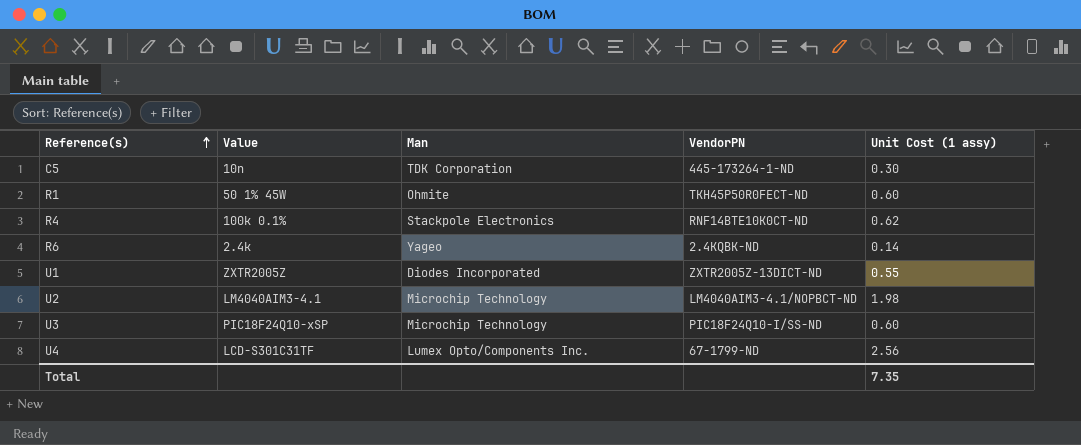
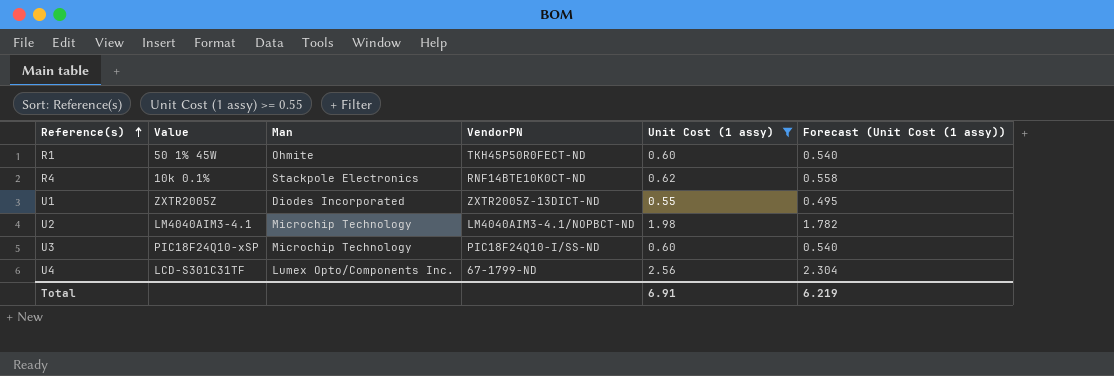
filter: none -> Unit Cost (1 assy) >= 0.55
column Forecast (Unit Cost (1 assy)) | formula: none -> [Unit Cost (1 assy)] * 0.9
R4 | Value: 100k 0.1% -> 10k 0.1%
Total | Unit Cost (1 assy): 7.35 -> 6.91

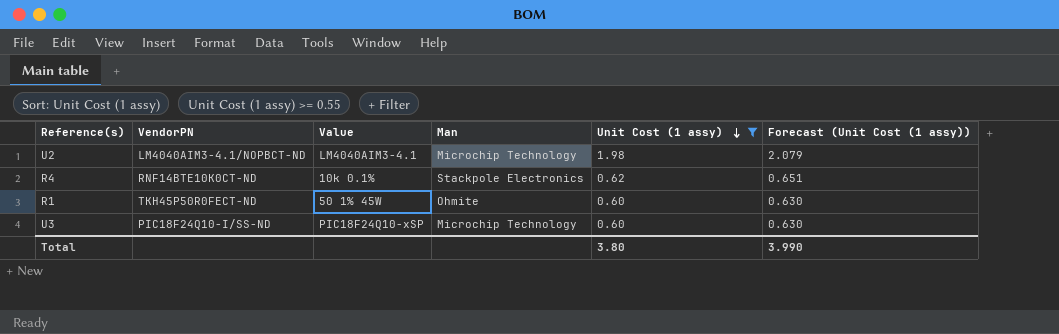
row order: Reference(s) ascending -> Unit Cost (1 assy) descending
column VendorPN | position: 4 -> 2
column Forecast (Unit Cost (1 assy)) | formula: [Unit Cost (1 assy)] * 0.9 -> [Unit Cost (1 assy)] * 1.05
row U1: ZXTR2005Z | Diodes Incorporated | ZXTR2005Z-13DICT-ND | 0.55 | 0.495 -> none
row U4: LCD-S301C31TF | Lumex Opto/Components Inc. | 67-1799-ND | 2.56 | 2.304 -> none
Total | Unit Cost (1 assy): 6.91 -> 3.80
Total | Forecast (Unit Cost (1 assy)): 6.219 -> 3.990

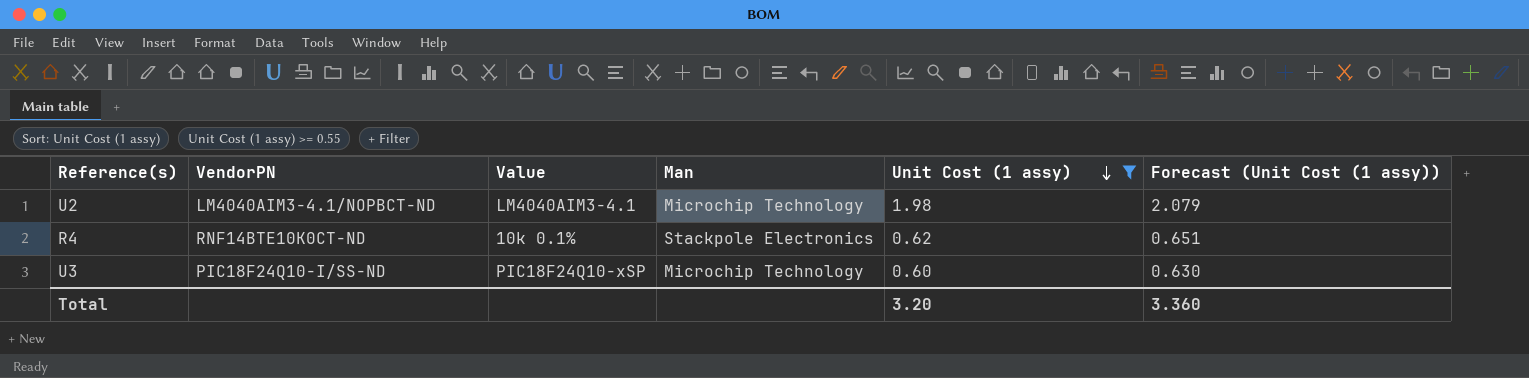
row R1: TKH45P50R0FECT-ND | 50 1% 45W | Ohmite | 0.60 | 0.630 -> none
Total | Unit Cost (1 assy): 3.80 -> 3.20
Total | Forecast (Unit Cost (1 assy)): 3.990 -> 3.360

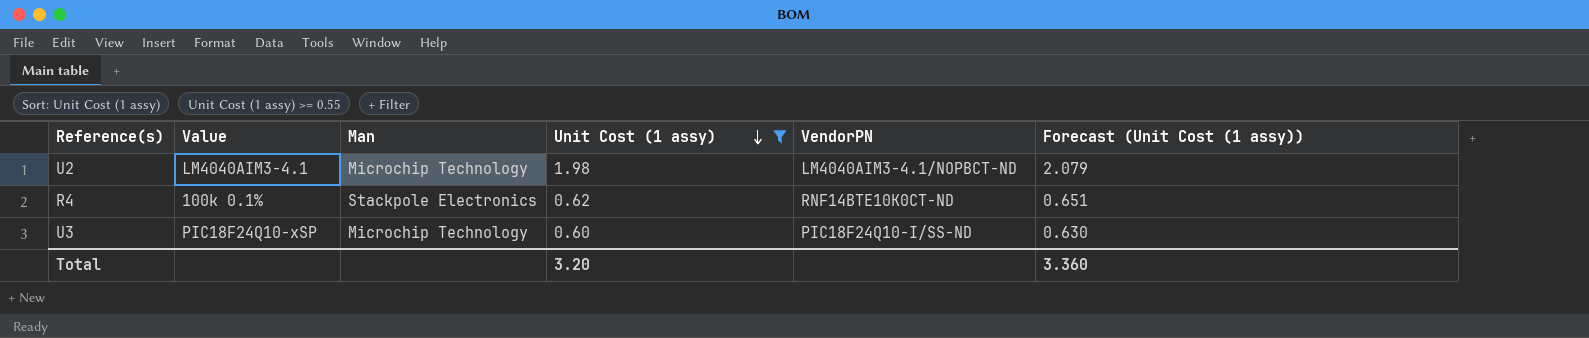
column VendorPN | position: 2 -> 5
R4 | Value: 10k 0.1% -> 100k 0.1%

